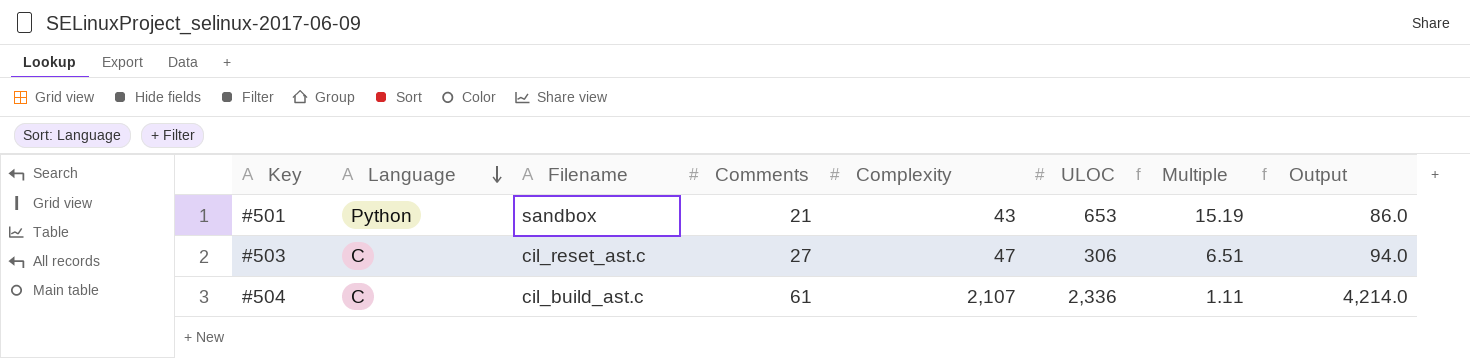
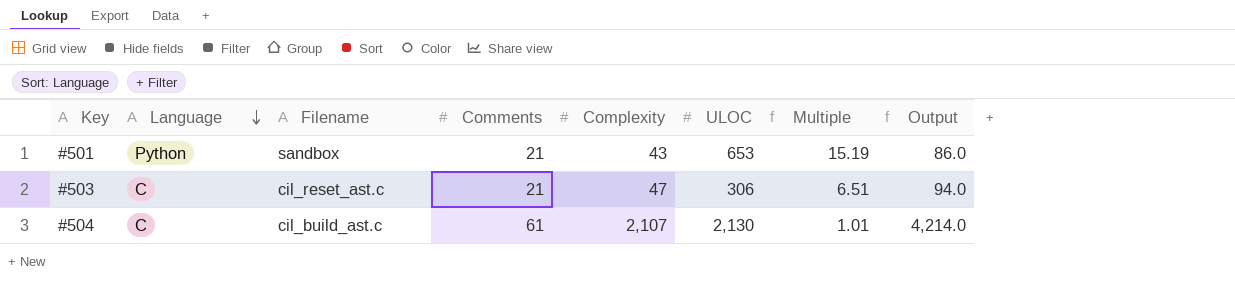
#503 | Comments: 27 -> 21
#504 | ULOC: 2,336 -> 2,130
#504 | Multiple: 1.11 -> 1.01

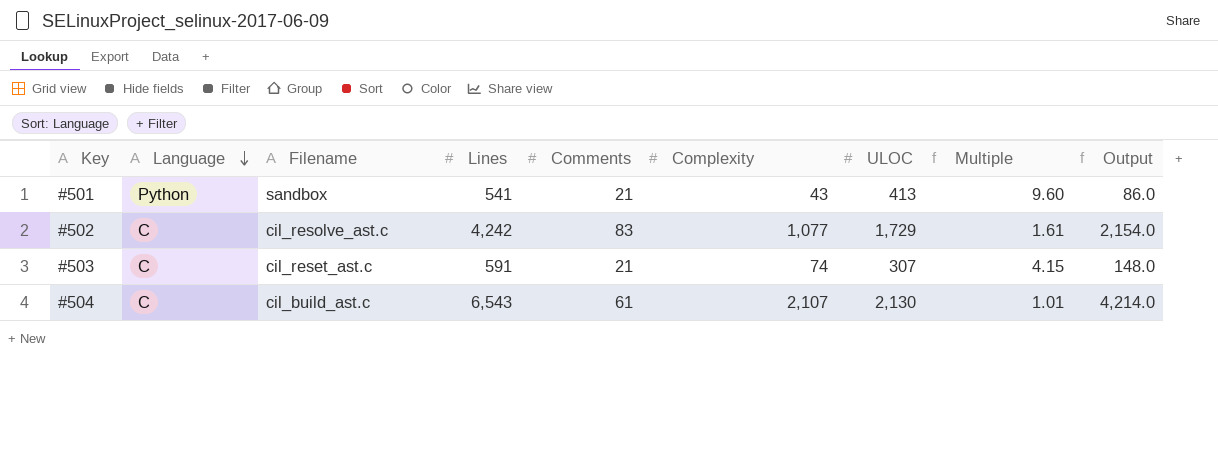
column Lines | position: none -> 4
#501 | ULOC: 653 -> 413
#501 | Multiple: 15.19 -> 9.60
row #502: none -> C | cil_resolve_ast.c | 4,242 | 83 | 1,077 | 1,729 | 1.61 | 2,154.0
#503 | Complexity: 47 -> 74
#503 | ULOC: 306 -> 307
#503 | Multiple: 6.51 -> 4.15
#503 | Output: 94.0 -> 148.0

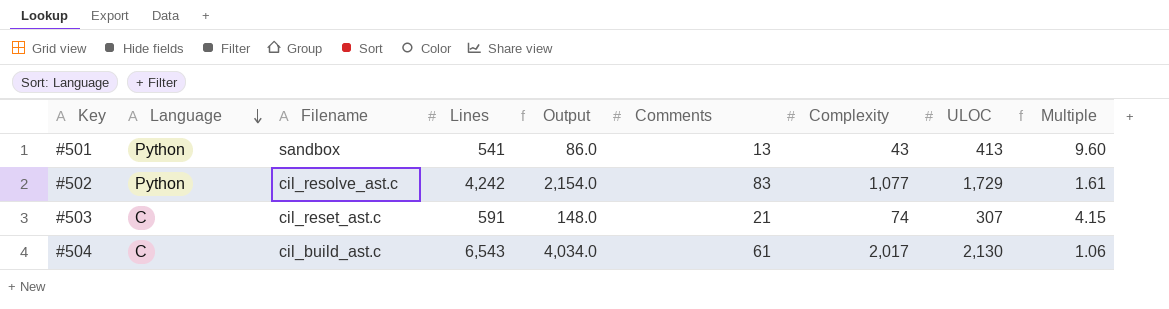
column Output | position: 9 -> 5
#501 | Comments: 21 -> 13
#502 | Language: C -> Python
#504 | Output: 4,214.0 -> 4,034.0
#504 | Complexity: 2,107 -> 2,017
#504 | Multiple: 1.01 -> 1.06

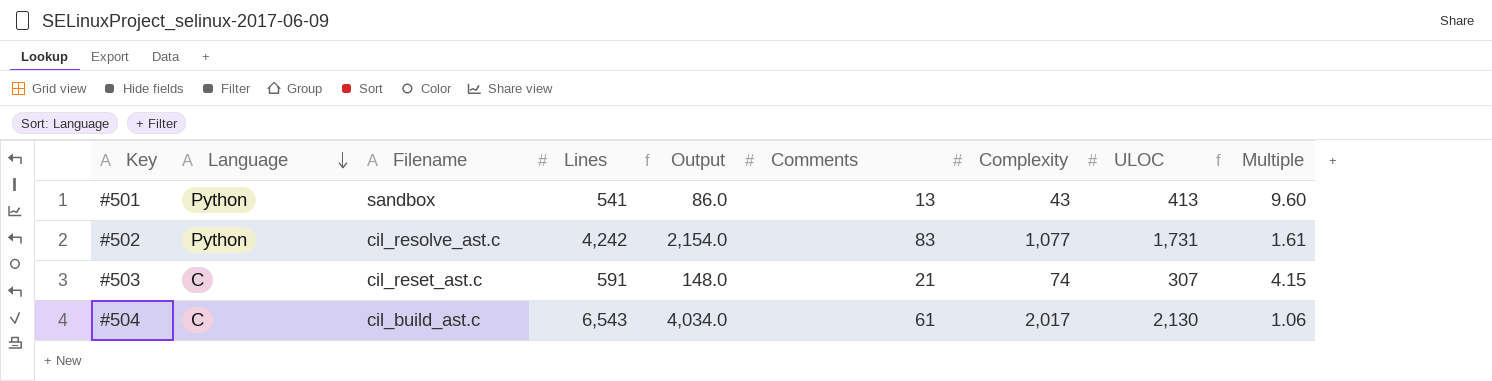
#502 | ULOC: 1,729 -> 1,731

